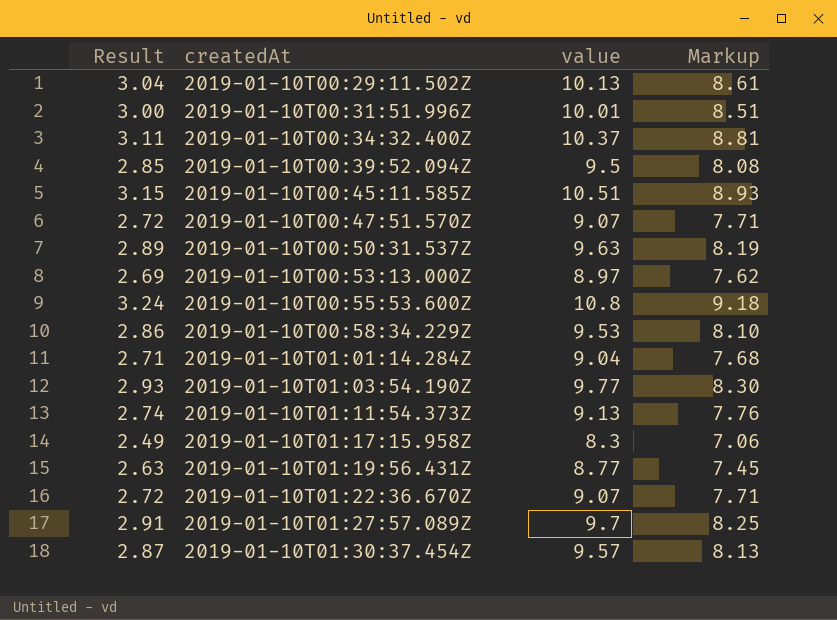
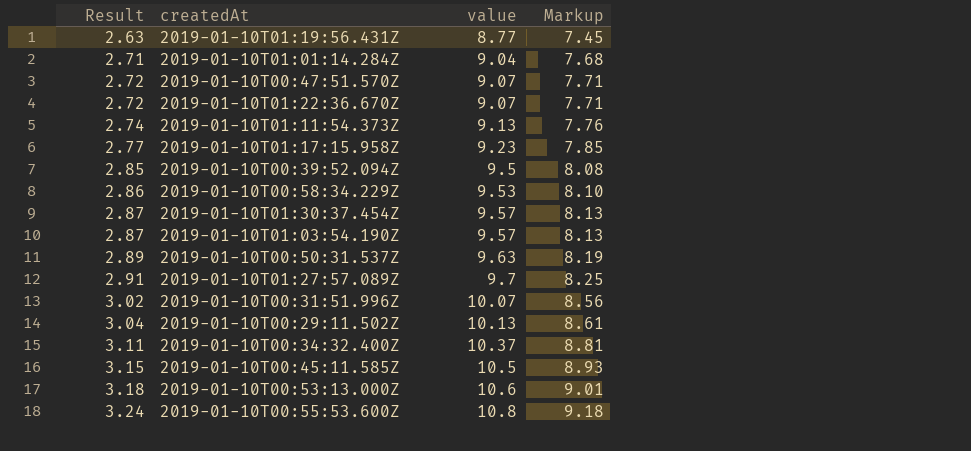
row order: createdAt ascending -> Result ascending
2019-01-10T01:17:15.958Z | Result: 2.49 -> 2.77
2019-01-10T01:17:15.958Z | value: 8.3 -> 9.23
2019-01-10T01:17:15.958Z | Markup: 7.06 -> 7.85
2019-01-10T01:03:54.190Z | Result: 2.93 -> 2.87
2019-01-10T01:03:54.190Z | value: 9.77 -> 9.57
2019-01-10T01:03:54.190Z | Markup: 8.30 -> 8.13
2019-01-10T00:31:51.996Z | Result: 3.00 -> 3.02
2019-01-10T00:31:51.996Z | value: 10.01 -> 10.07
2019-01-10T00:31:51.996Z | Markup: 8.51 -> 8.56
2019-01-10T00:45:11.585Z | value: 10.51 -> 10.5
2019-01-10T00:53:13.000Z | Result: 2.69 -> 3.18
2019-01-10T00:53:13.000Z | value: 8.97 -> 10.6
2019-01-10T00:53:13.000Z | Markup: 7.62 -> 9.01

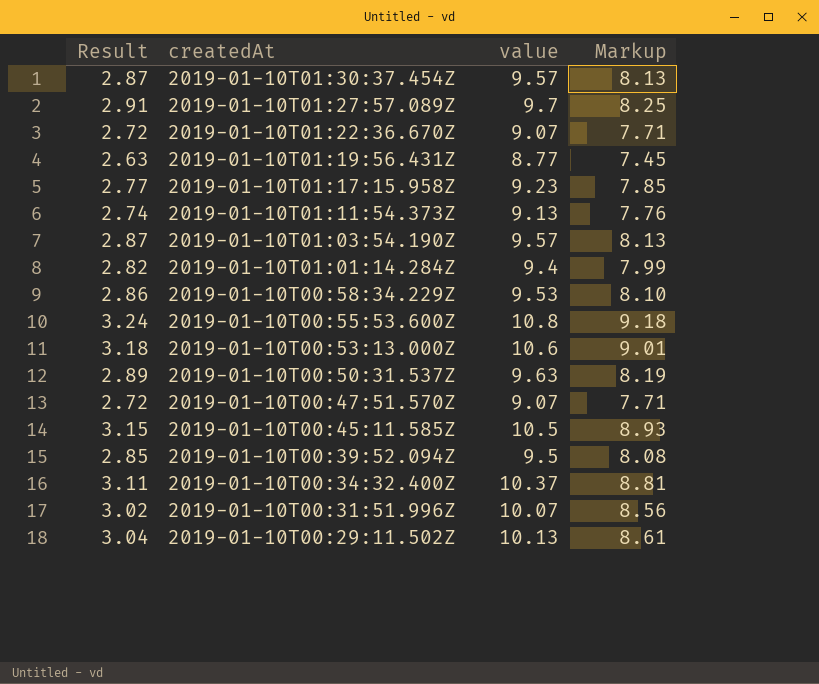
row order: Result ascending -> createdAt descending
2019-01-10T01:01:14.284Z | Result: 2.71 -> 2.82
2019-01-10T01:01:14.284Z | value: 9.04 -> 9.4
2019-01-10T01:01:14.284Z | Markup: 7.68 -> 7.99

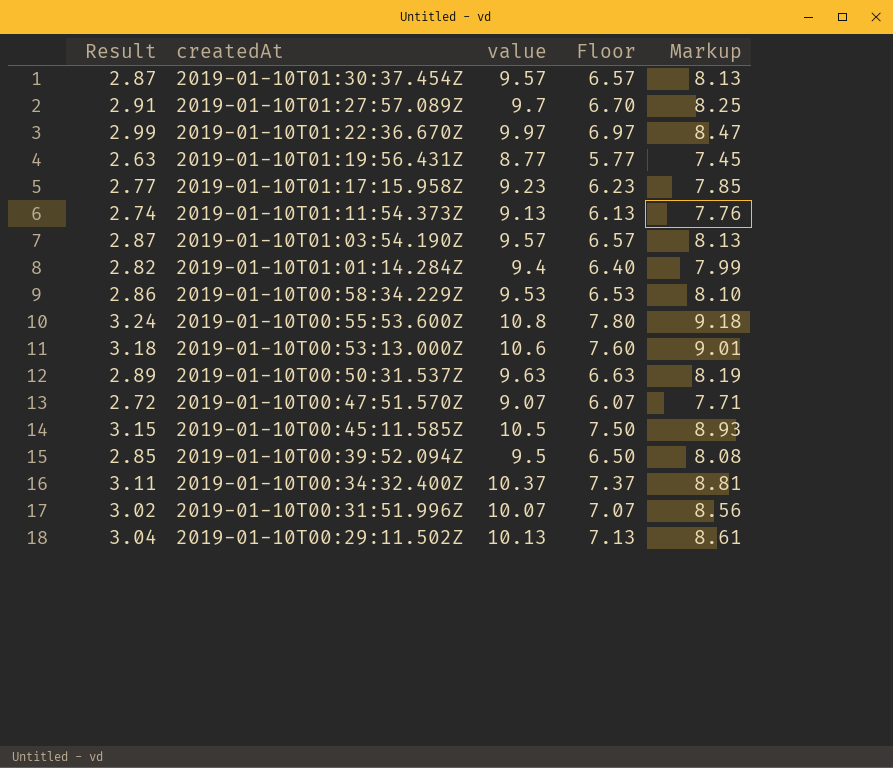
column Floor | formula: none -> [value] - 3
2019-01-10T01:22:36.670Z | Result: 2.72 -> 2.99
2019-01-10T01:22:36.670Z | value: 9.07 -> 9.97
2019-01-10T01:22:36.670Z | Markup: 7.71 -> 8.47

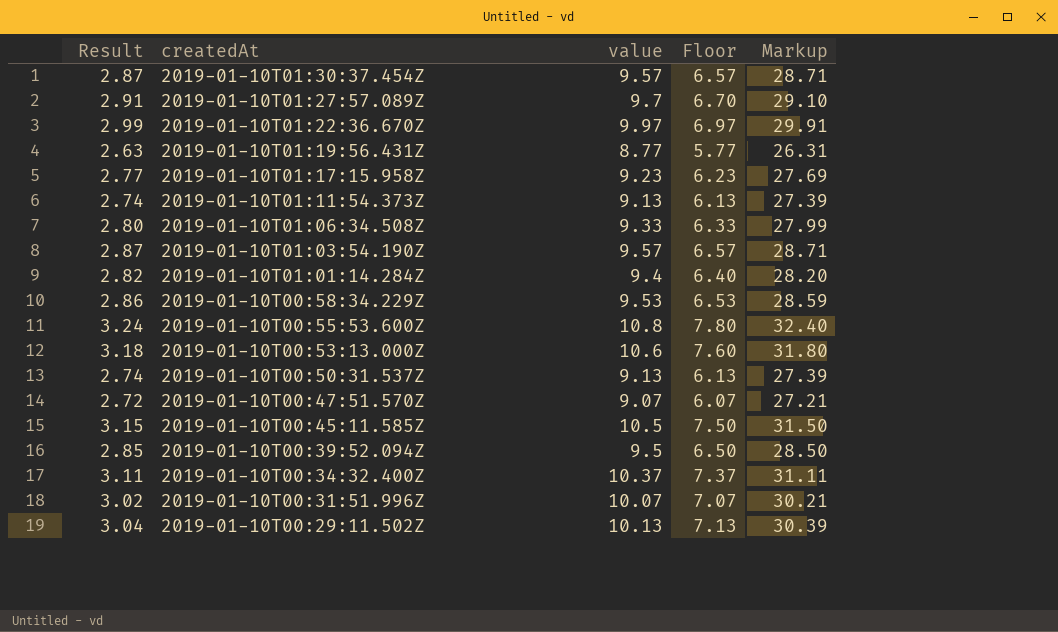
column Markup | formula: [value] * 0.85 -> [value] * 3
row 2019-01-10T01:06:34.508Z: none -> 2.80 | 9.33 | 6.33 | 27.99
2019-01-10T00:50:31.537Z | Result: 2.89 -> 2.74
2019-01-10T00:50:31.537Z | value: 9.63 -> 9.13
2019-01-10T00:50:31.537Z | Floor: 6.63 -> 6.13

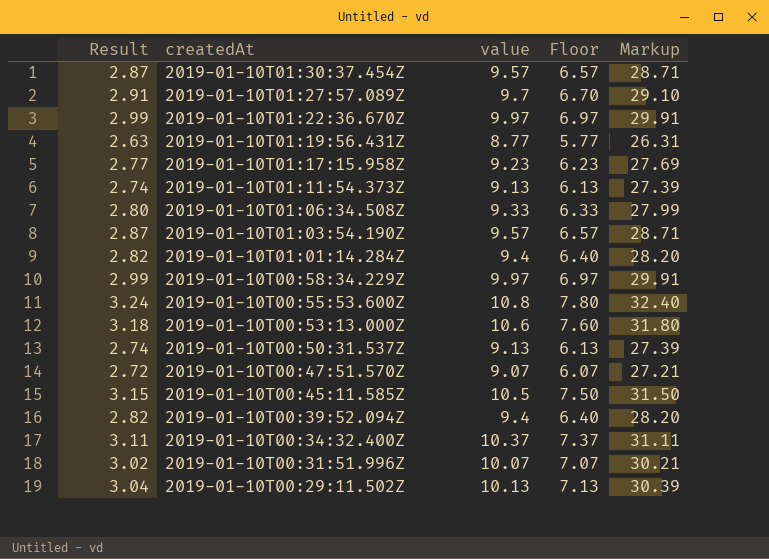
2019-01-10T00:58:34.229Z | Result: 2.86 -> 2.99
2019-01-10T00:58:34.229Z | value: 9.53 -> 9.97
2019-01-10T00:58:34.229Z | Floor: 6.53 -> 6.97
2019-01-10T00:58:34.229Z | Markup: 28.59 -> 29.91
2019-01-10T00:39:52.094Z | Result: 2.85 -> 2.82
2019-01-10T00:39:52.094Z | value: 9.5 -> 9.4
2019-01-10T00:39:52.094Z | Floor: 6.50 -> 6.40
2019-01-10T00:39:52.094Z | Markup: 28.50 -> 28.20

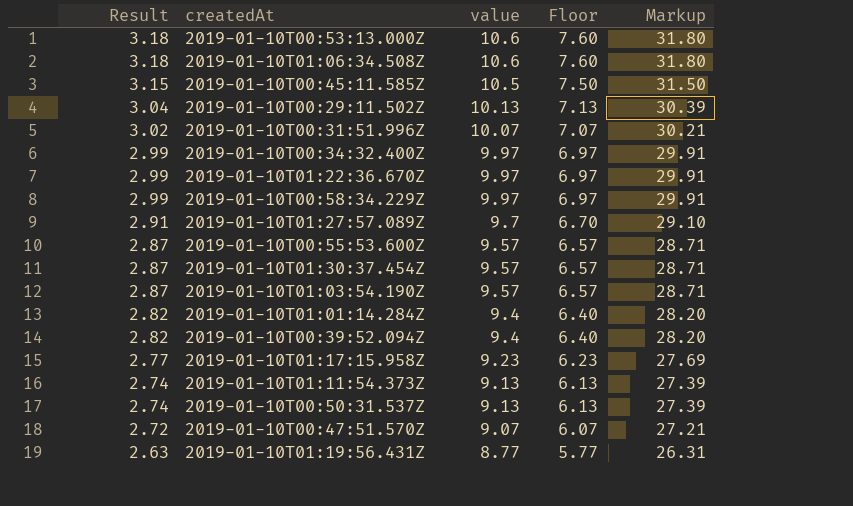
row order: createdAt descending -> Result descending
2019-01-10T01:06:34.508Z | Result: 2.80 -> 3.18
2019-01-10T01:06:34.508Z | value: 9.33 -> 10.6
2019-01-10T01:06:34.508Z | Floor: 6.33 -> 7.60
2019-01-10T01:06:34.508Z | Markup: 27.99 -> 31.80
2019-01-10T00:34:32.400Z | Result: 3.11 -> 2.99
2019-01-10T00:34:32.400Z | value: 10.37 -> 9.97
2019-01-10T00:34:32.400Z | Floor: 7.37 -> 6.97
2019-01-10T00:34:32.400Z | Markup: 31.11 -> 29.91
2019-01-10T00:55:53.600Z | Result: 3.24 -> 2.87
2019-01-10T00:55:53.600Z | value: 10.8 -> 9.57
2019-01-10T00:55:53.600Z | Floor: 7.80 -> 6.57
2019-01-10T00:55:53.600Z | Markup: 32.40 -> 28.71

